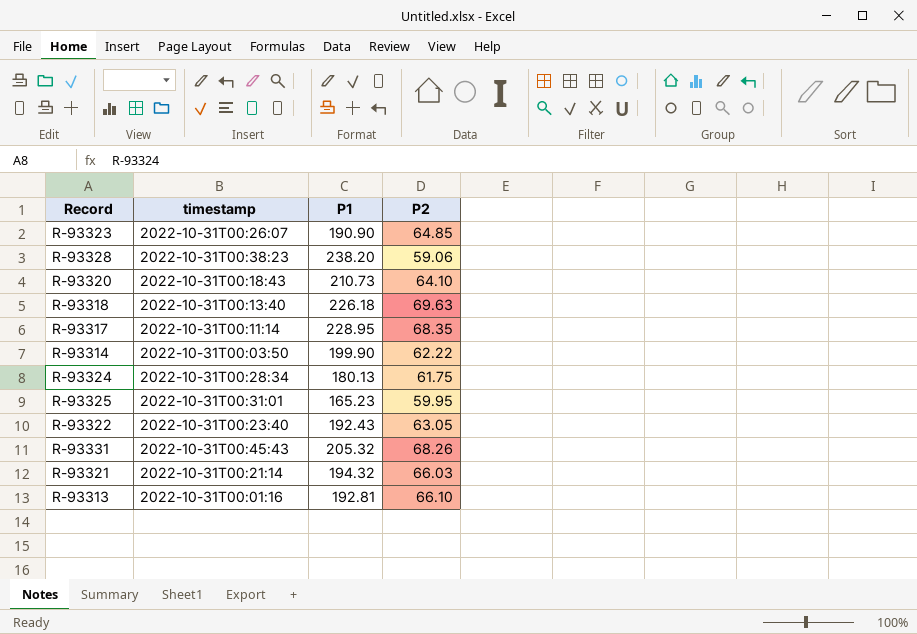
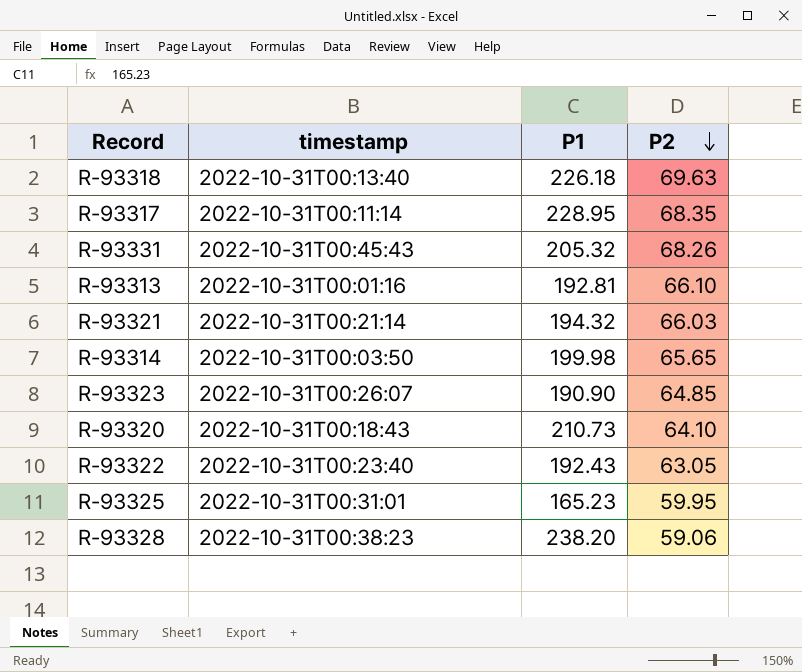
row order: none -> P2 descending
row R-93324: 2022-10-31T00:28:34 | 180.13 | 61.75 -> none
R-93314 | P1: 199.90 -> 199.98
R-93314 | P2: 62.22 -> 65.65

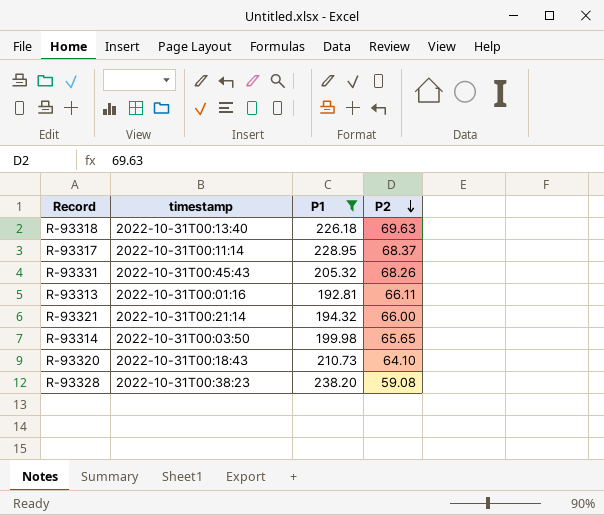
filter: none -> P1 >= 192.81
R-93317 | P2: 68.35 -> 68.37
R-93313 | P2: 66.10 -> 66.11
R-93321 | P2: 66.03 -> 66.00
R-93328 | P2: 59.06 -> 59.08

